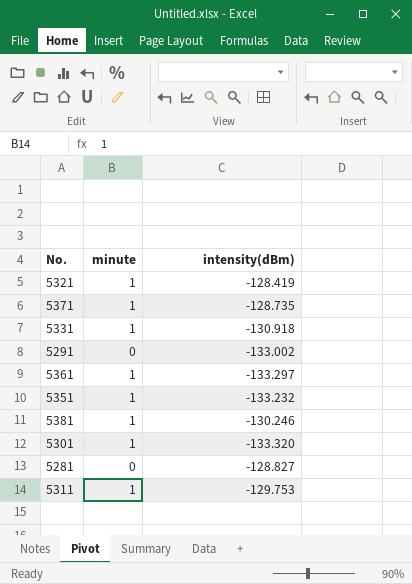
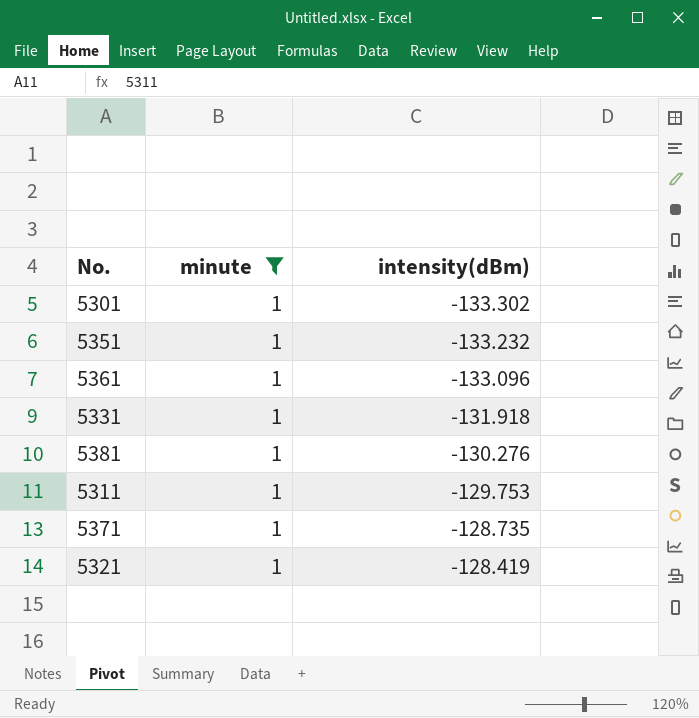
filter: none -> minute = 1
row order: none -> intensity(dBm) ascending
5301 | intensity(dBm): -133.320 -> -133.302
5361 | intensity(dBm): -133.297 -> -133.096
5331 | intensity(dBm): -130.918 -> -131.918
5381 | intensity(dBm): -130.246 -> -130.276

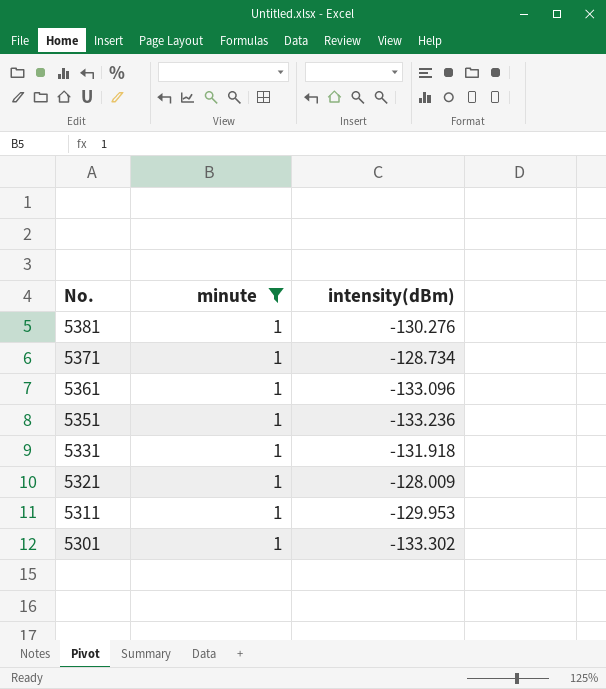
row order: intensity(dBm) ascending -> No. descending
5371 | intensity(dBm): -128.735 -> -128.734
5351 | intensity(dBm): -133.232 -> -133.236
5321 | intensity(dBm): -128.419 -> -128.009
5311 | intensity(dBm): -129.753 -> -129.953

